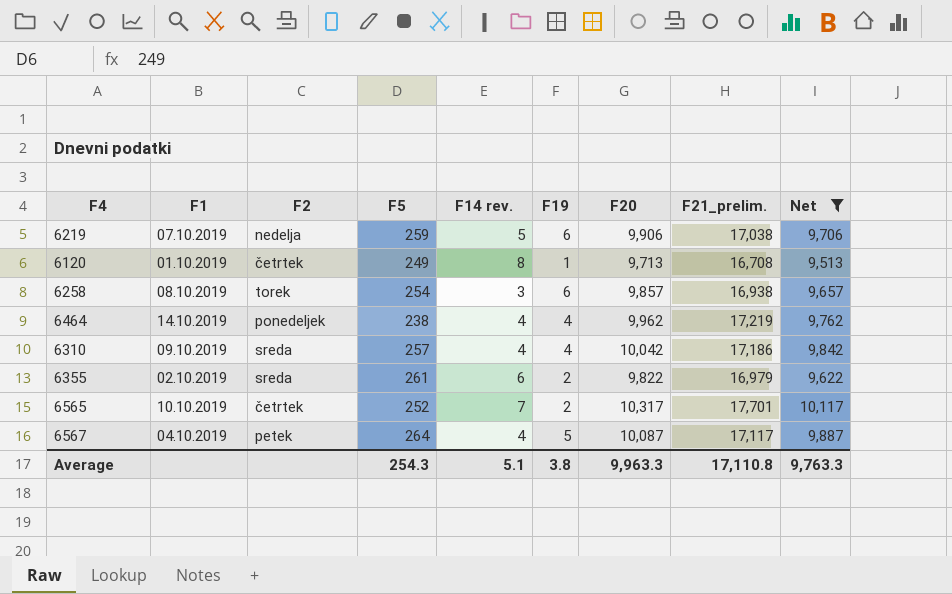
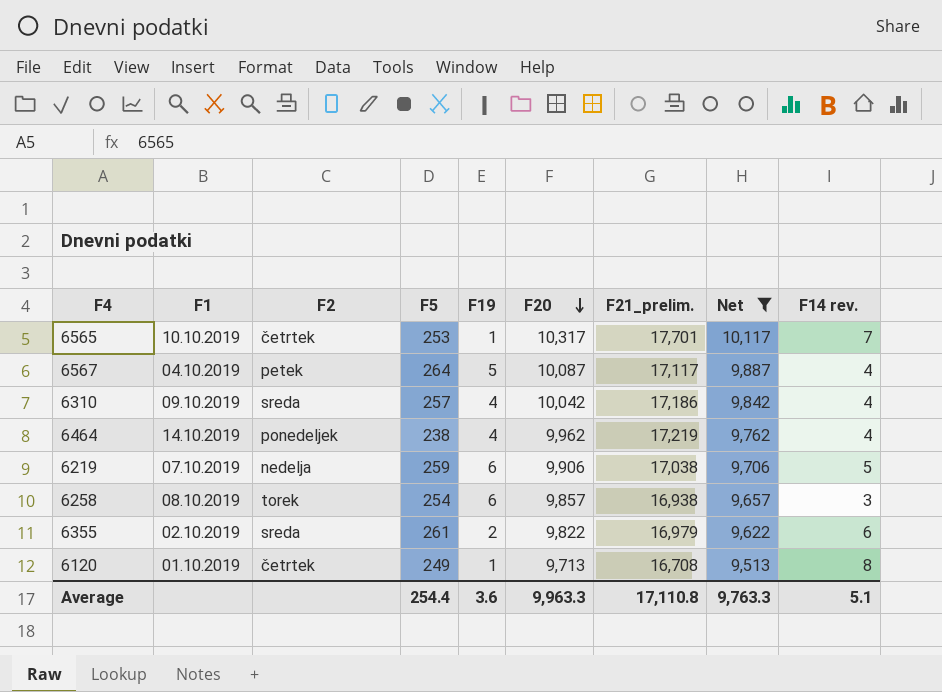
row order: none -> F20 descending
column F14 rev. | position: 5 -> 9
6565 | F5: 252 -> 253
6565 | F19: 2 -> 1
Average | F5: 254.3 -> 254.4
Average | F19: 3.8 -> 3.6

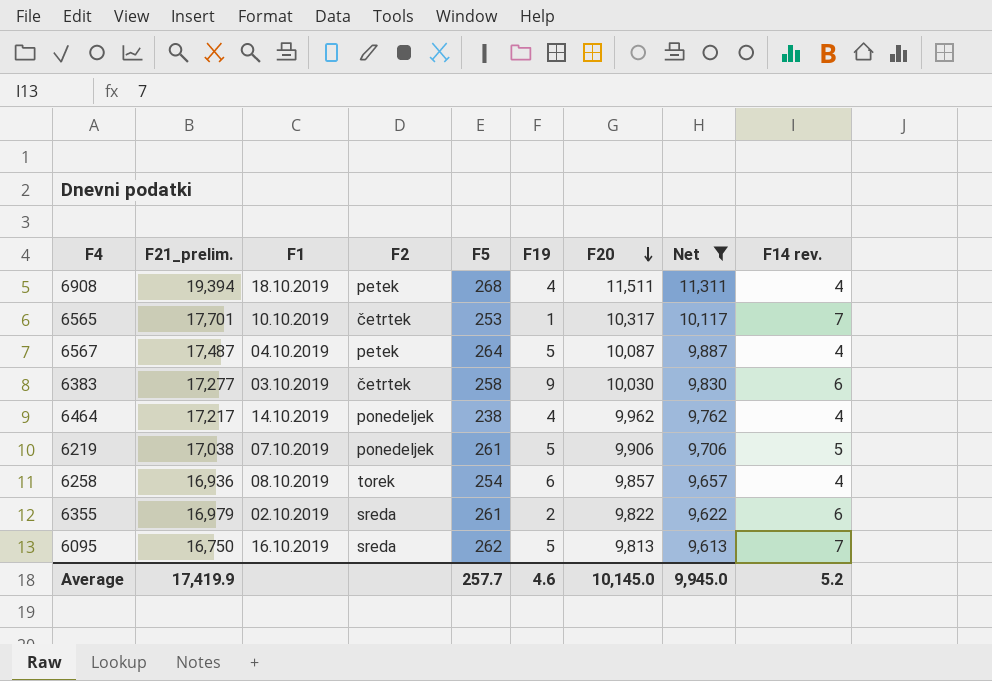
column F21_prelim. | position: 7 -> 2
row 6310: 09.10.2019 | sreda | 257 | 4 | 10,042 | 17,186 | 9,842 | 4 -> none
row 6120: 01.10.2019 | četrtek | 249 | 1 | 9,713 | 16,708 | 9,513 | 8 -> none
row 6908: none -> 19,394 | 18.10.2019 | petek | 268 | 4 | 11,511 | 11,311 | 4
6567 | F21_prelim.: 17,117 -> 17,487
row 6383: none -> 17,277 | 03.10.2019 | četrtek | 258 | 9 | 10,030 | 9,830 | 6
6464 | F21_prelim.: 17,219 -> 17,217
6219 | F2: nedelja -> ponedeljek
6219 | F5: 259 -> 261
6219 | F19: 6 -> 5
6258 | F21_prelim.: 16,938 -> 16,936
6258 | F14 rev.: 3 -> 4
row 6095: none -> 16,750 | 16.10.2019 | sreda | 262 | 5 | 9,813 | 9,613 | 7
Average | F21_prelim.: 17,110.8 -> 17,419.9
Average | F5: 254.4 -> 257.7
Average | F19: 3.6 -> 4.6
Average | F20: 9,963.3 -> 10,145.0
Average | Net: 9,763.3 -> 9,945.0
Average | F14 rev.: 5.1 -> 5.2

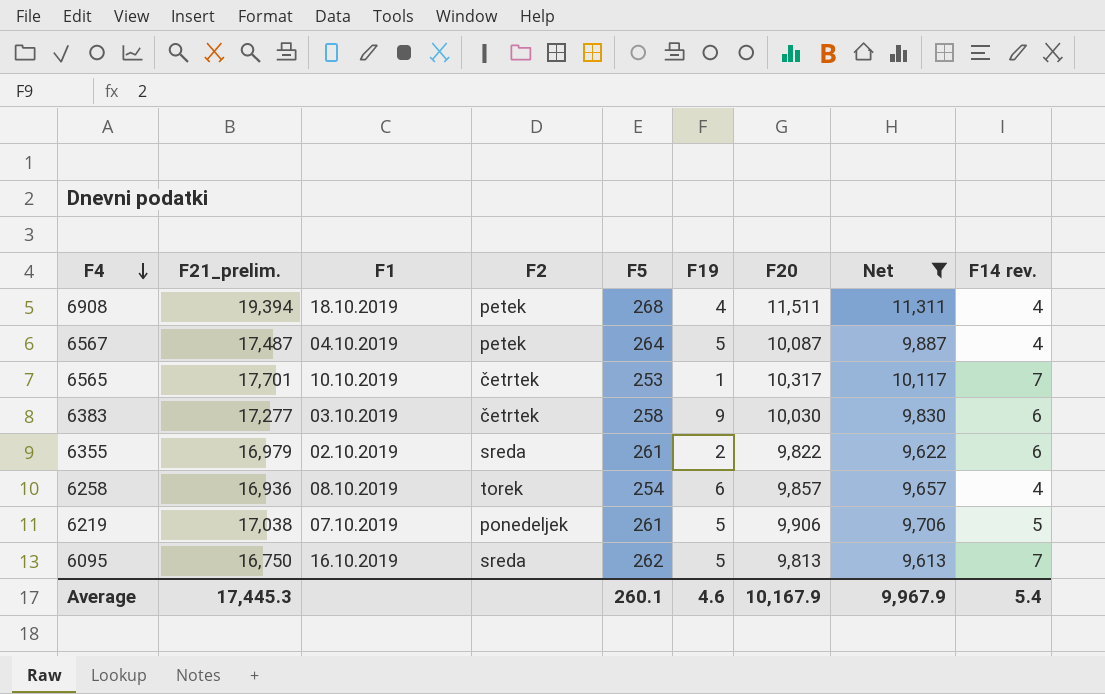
row order: F20 descending -> F4 descending
row 6464: 17,217 | 14.10.2019 | ponedeljek | 238 | 4 | 9,962 | 9,762 | 4 -> none
Average | F21_prelim.: 17,419.9 -> 17,445.3
Average | F5: 257.7 -> 260.1
Average | F20: 10,145.0 -> 10,167.9
Average | Net: 9,945.0 -> 9,967.9
Average | F14 rev.: 5.2 -> 5.4

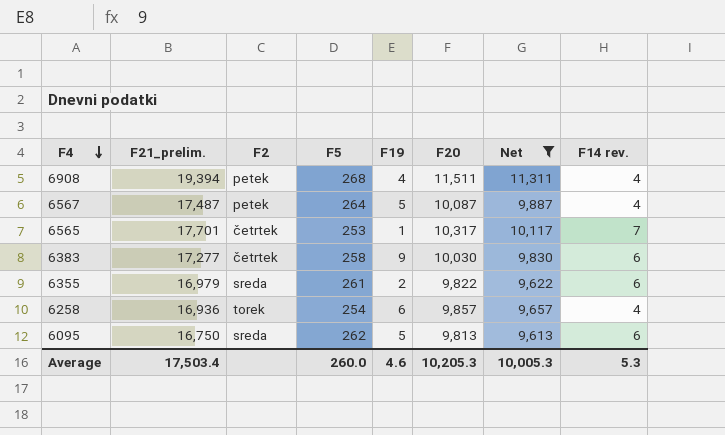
column F1 | position: 3 -> none
row 6219: 17,038 | 07.10.2019 | ponedeljek | 261 | 5 | 9,906 | 9,706 | 5 -> none
6095 | F14 rev.: 7 -> 6
Average | F21_prelim.: 17,445.3 -> 17,503.4
Average | F5: 260.1 -> 260.0
Average | F20: 10,167.9 -> 10,205.3
Average | Net: 9,967.9 -> 10,005.3
Average | F14 rev.: 5.4 -> 5.3

